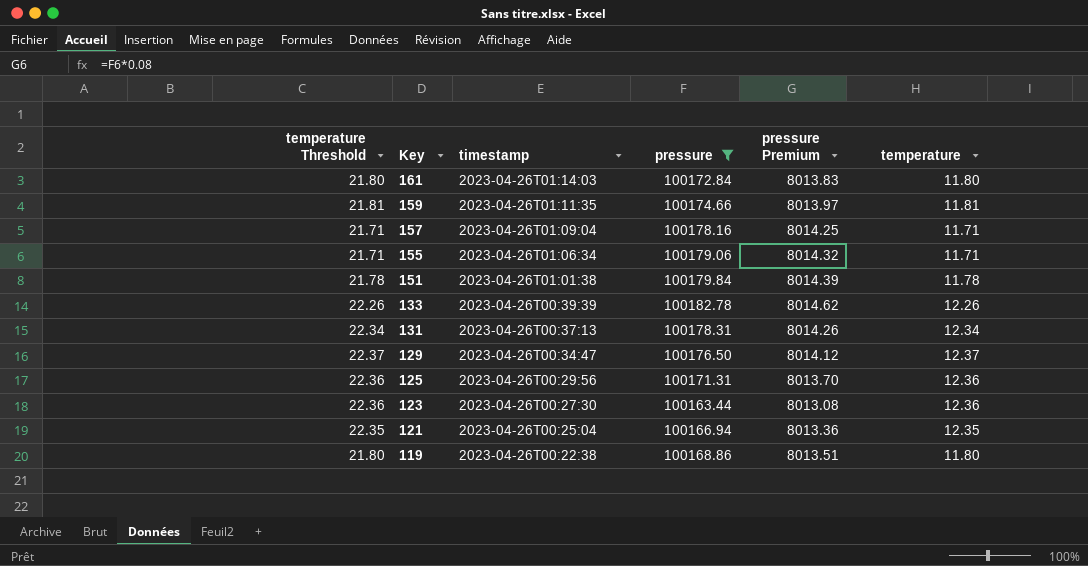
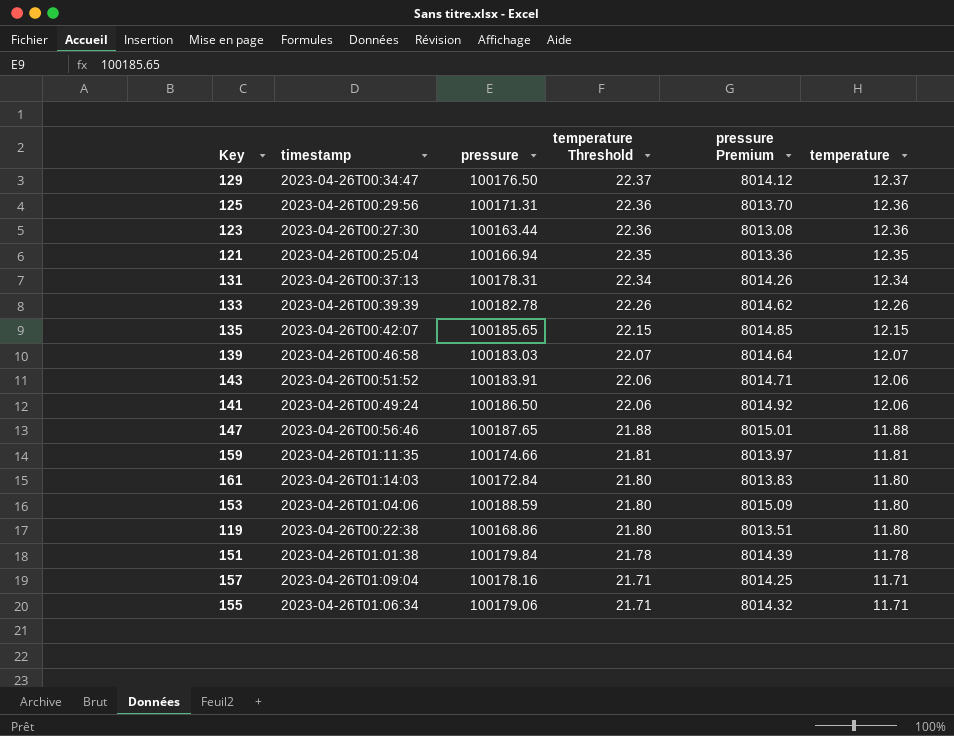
filter: pressure <= 100182.78 -> none
row order: Key descending -> temperature Threshold descending
column temperature Threshold | position: 1 -> 4

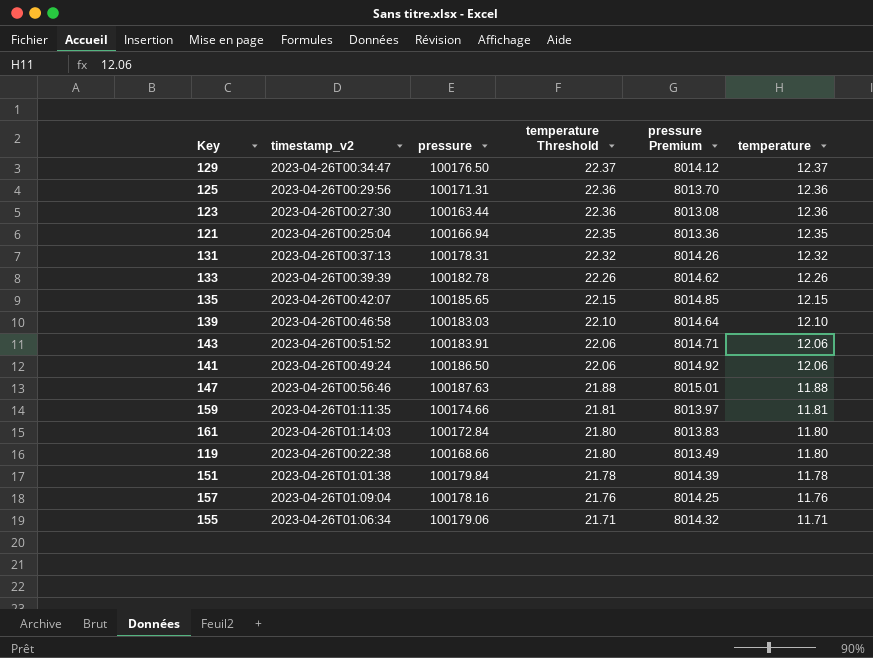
column name: timestamp -> timestamp_v2
row 153: 2023-04-26T01:04:06 | 100188.59 | 21.80 | 8015.09 | 11.80 -> none
131 | temperature Threshold: 22.34 -> 22.32
131 | temperature: 12.34 -> 12.32
139 | temperature Threshold: 22.07 -> 22.10
139 | temperature: 12.07 -> 12.10
147 | pressure: 100187.65 -> 100187.63
119 | pressure: 100168.86 -> 100168.66
119 | pressure Premium: 8013.51 -> 8013.49
157 | temperature Threshold: 21.71 -> 21.76
157 | temperature: 11.71 -> 11.76

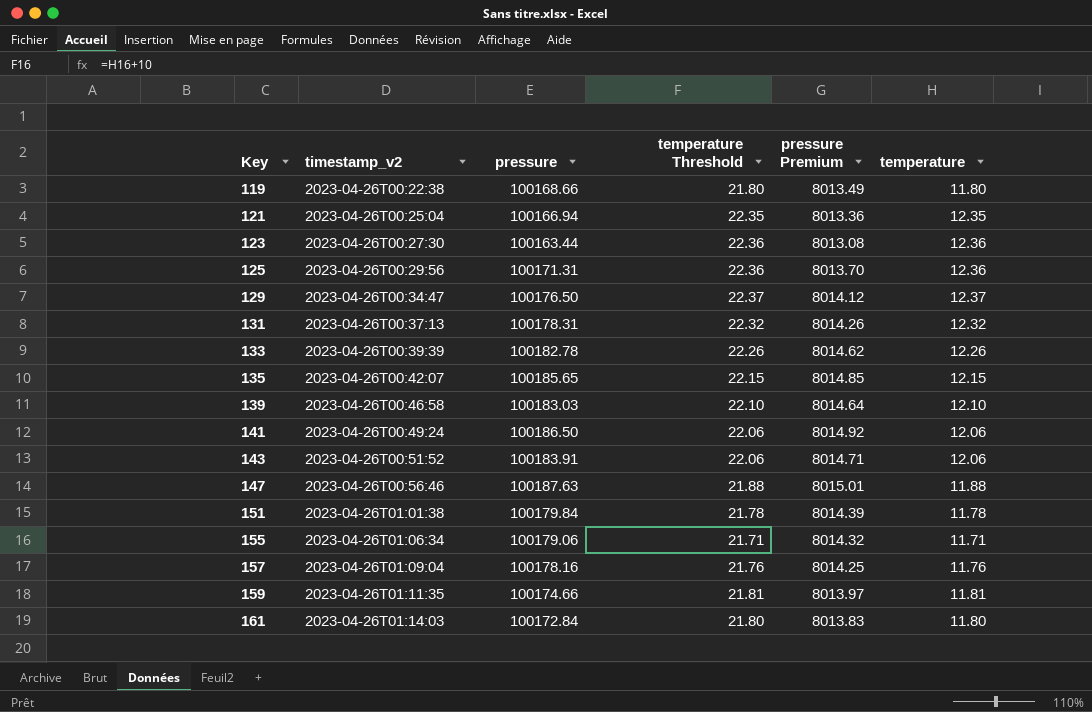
row order: temperature Threshold descending -> Key ascending

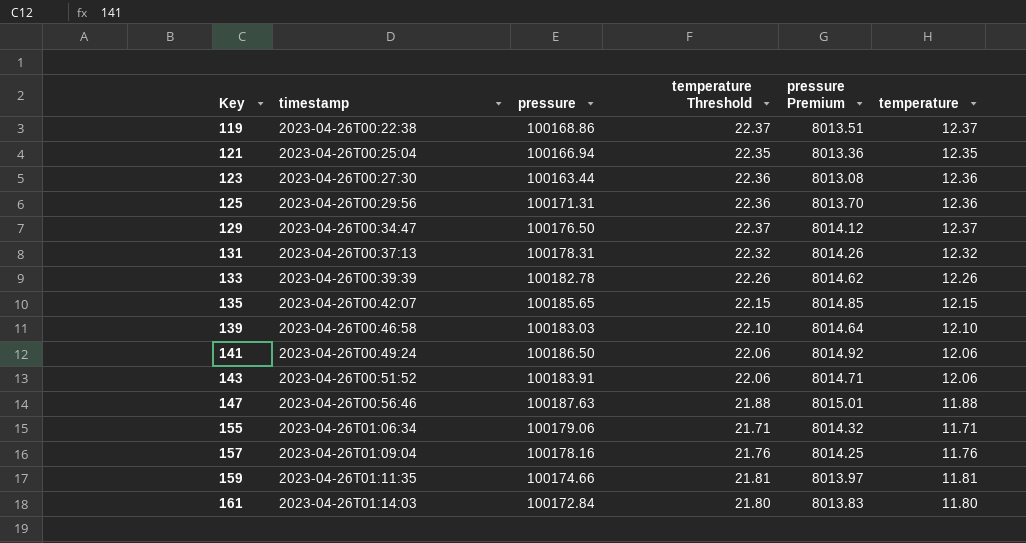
column name: timestamp_v2 -> timestamp
row 151: 2023-04-26T01:01:38 | 100179.84 | 21.78 | 8014.39 | 11.78 -> none
119 | pressure: 100168.66 -> 100168.86
119 | temperature Threshold: 21.80 -> 22.37
119 | pressure Premium: 8013.49 -> 8013.51
119 | temperature: 11.80 -> 12.37

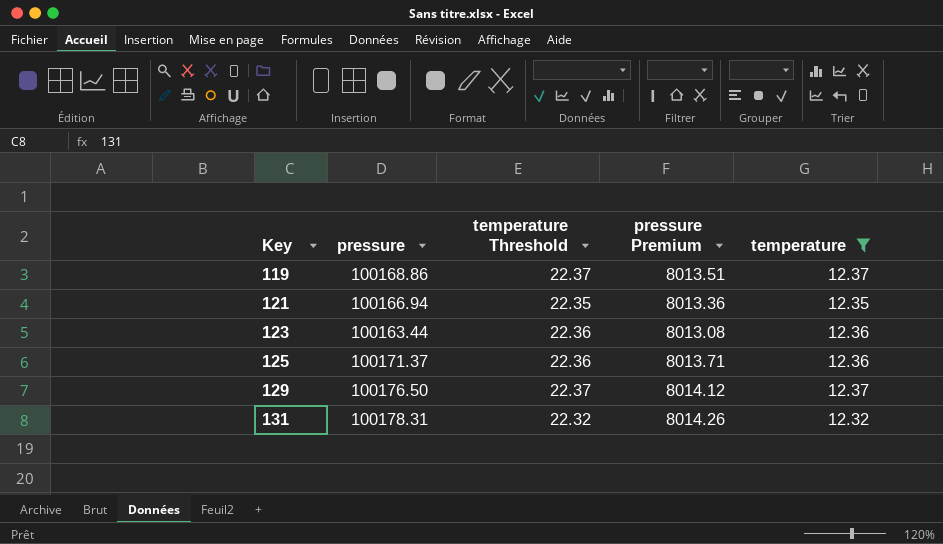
filter: none -> temperature >= 12.32
column timestamp | position: 2 -> none
125 | pressure: 100171.31 -> 100171.37
125 | pressure Premium: 8013.70 -> 8013.71

